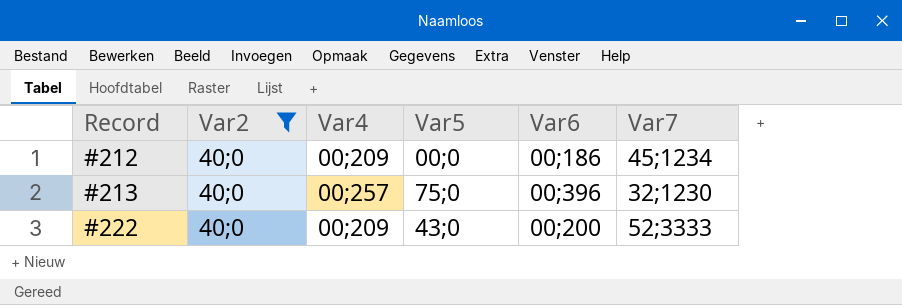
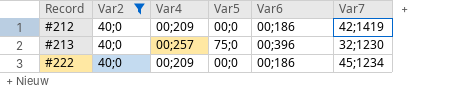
#212 | Var7: 45;1234 -> 42;1419
#222 | Var5: 43;0 -> 00;0
#222 | Var6: 00;200 -> 00;186
#222 | Var7: 52;3333 -> 45;1234

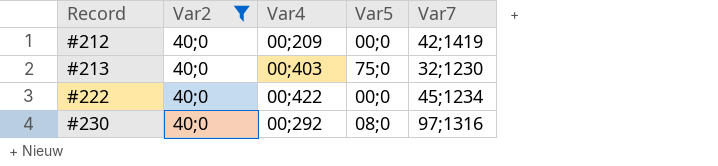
column Var6 | position: 5 -> none
#213 | Var4: 00;257 -> 00;403
#222 | Var4: 00;209 -> 00;422
row #230: none -> 40;0 | 00;292 | 08;0 | 97;1316

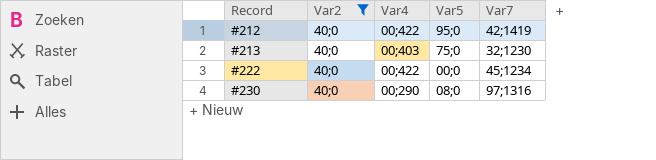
#212 | Var4: 00;209 -> 00;422
#212 | Var5: 00;0 -> 95;0
#230 | Var4: 00;292 -> 00;290

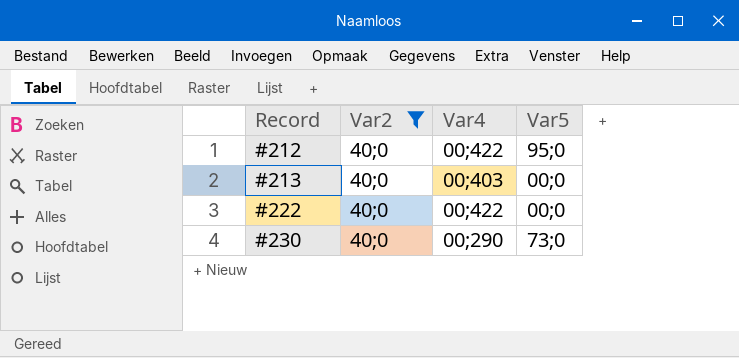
column Var7 | position: 5 -> none
#213 | Var5: 75;0 -> 00;0
#230 | Var5: 08;0 -> 73;0

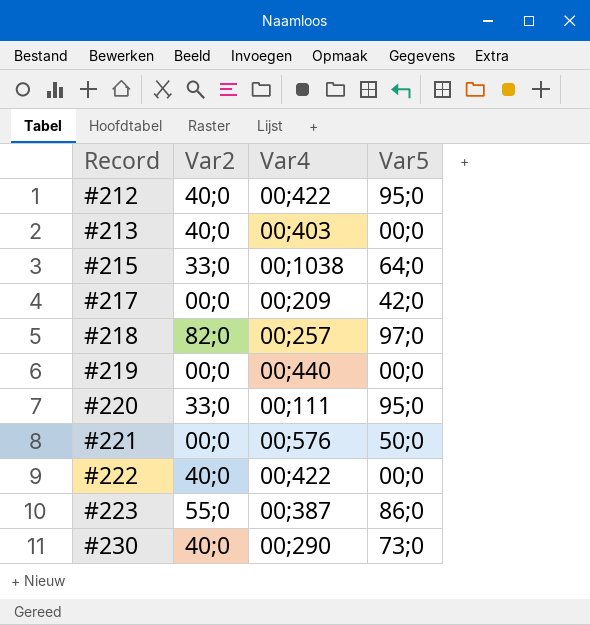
filter: Var2 = 40;0 -> none

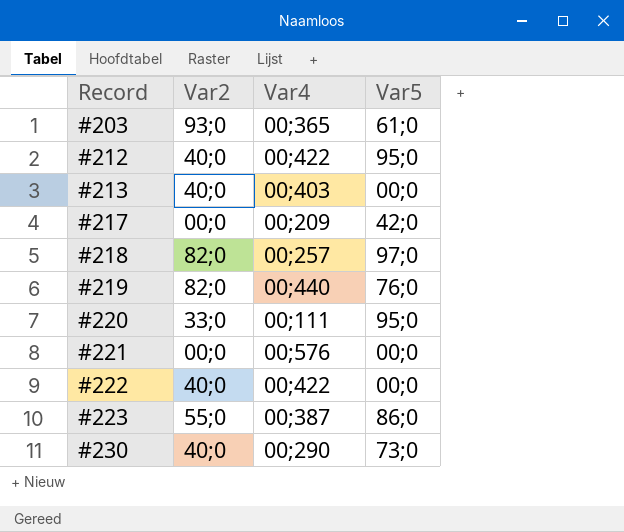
row #215: 33;0 | 00;1038 | 64;0 -> none
row #203: none -> 93;0 | 00;365 | 61;0
#219 | Var2: 00;0 -> 82;0
#219 | Var5: 00;0 -> 76;0
#221 | Var5: 50;0 -> 00;0

